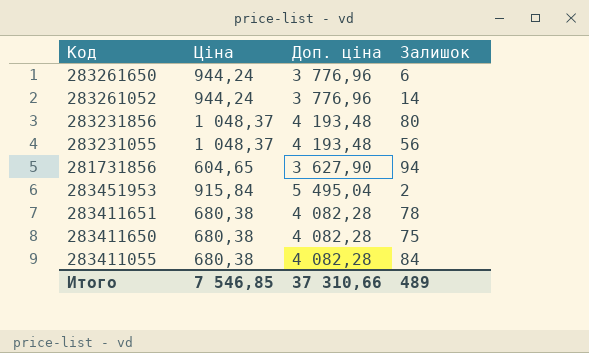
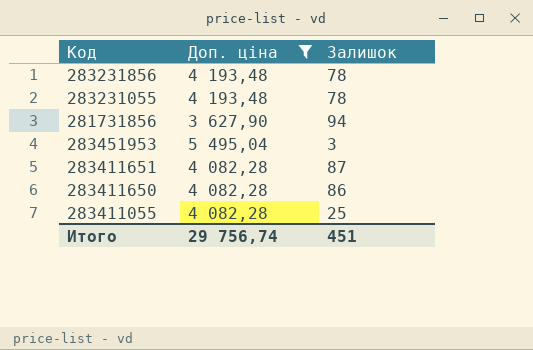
filter: none -> Доп. ціна != 3 776,96
column Ціна | position: 2 -> none
283231856 | Залишок: 80 -> 78
283231055 | Залишок: 56 -> 78
283451953 | Залишок: 2 -> 3
283411651 | Залишок: 78 -> 87
283411650 | Залишок: 75 -> 86
283411055 | Залишок: 84 -> 25
Итого | Доп. ціна: 37 310,66 -> 29 756,74
Итого | Залишок: 489 -> 451

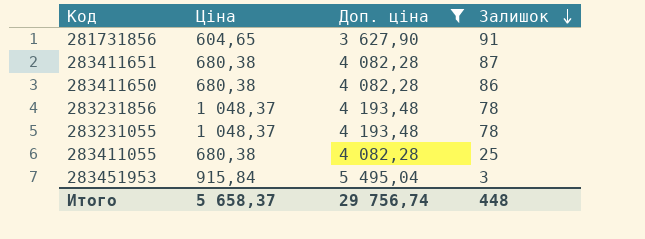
row order: none -> Залишок descending
column Ціна | position: none -> 2
281731856 | Залишок: 94 -> 91
Итого | Залишок: 451 -> 448

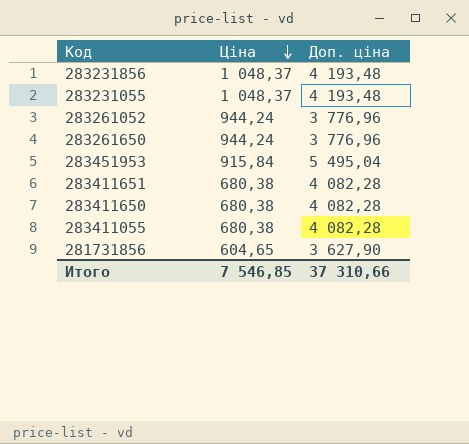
filter: Доп. ціна != 3 776,96 -> none
row order: Залишок descending -> Ціна descending
column Залишок | position: 4 -> none
Итого | Ціна: 5 658,37 -> 7 546,85
Итого | Доп. ціна: 29 756,74 -> 37 310,66

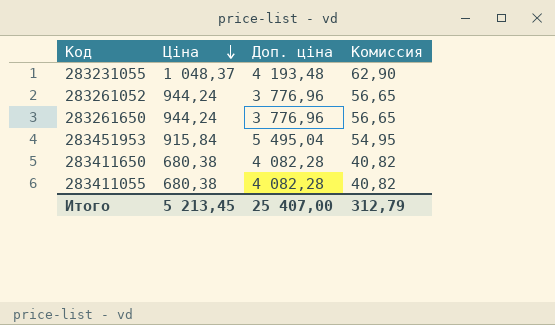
column Комиссия | formula: none -> [Ціна] * 0,06
row 283231856: 1 048,37 | 4 193,48 -> none
row 283411651: 680,38 | 4 082,28 -> none
row 281731856: 604,65 | 3 627,90 -> none
Итого | Ціна: 7 546,85 -> 5 213,45
Итого | Доп. ціна: 37 310,66 -> 25 407,00

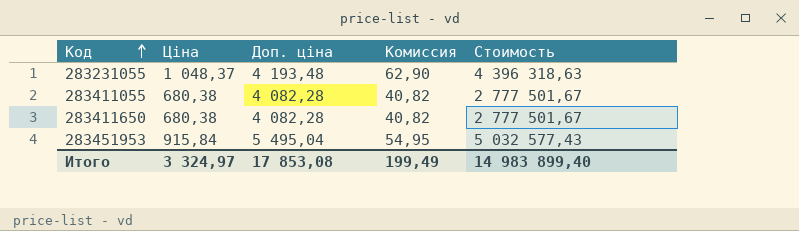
row order: Ціна descending -> Код ascending
column Стоимость | formula: none -> [Ціна] * [Доп. ціна]
row 283261052: 944,24 | 3 776,96 | 56,65 -> none
row 283261650: 944,24 | 3 776,96 | 56,65 -> none
Итого | Ціна: 5 213,45 -> 3 324,97
Итого | Доп. ціна: 25 407,00 -> 17 853,08
Итого | Комиссия: 312,79 -> 199,49

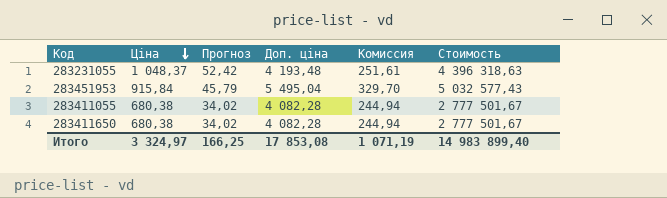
row order: Код ascending -> Ціна descending
column Прогноз | formula: none -> [Ціна] * 0,05
column Комиссия | formula: [Ціна] * 0,06 -> [Доп. ціна] * 0,06
Итого | Комиссия: 199,49 -> 1 071,19

